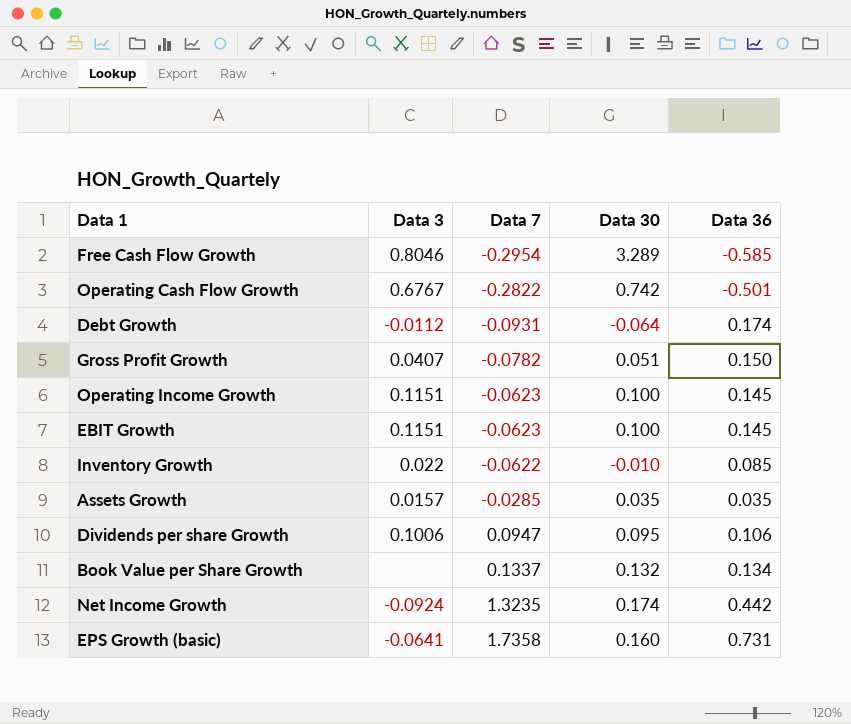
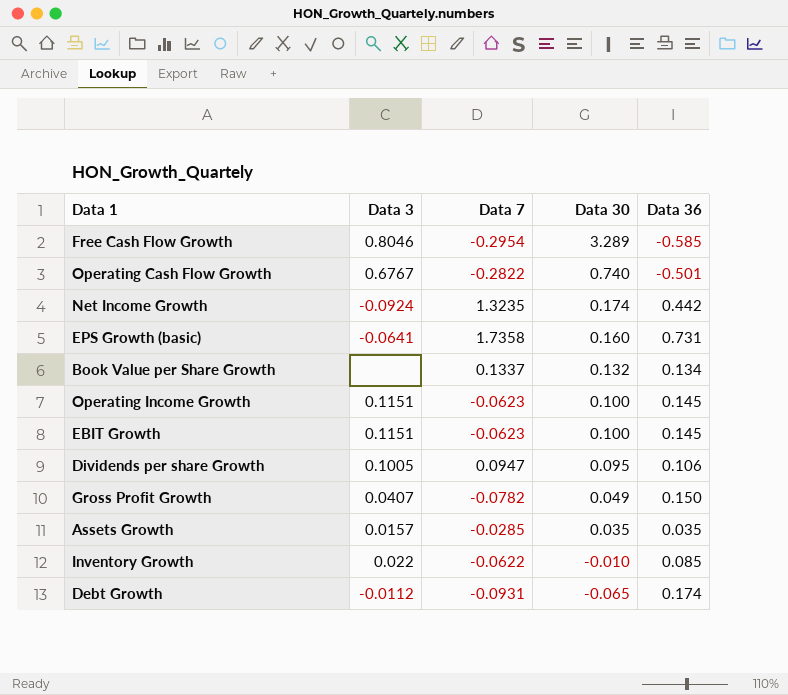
row order: Data 7 ascending -> Data 30 descending
Operating Cash Flow Growth | Data 30: 0.742 -> 0.740
Dividends per share Growth | Data 3: 0.1006 -> 0.1005
Gross Profit Growth | Data 30: 0.051 -> 0.049
Debt Growth | Data 30: -0.064 -> -0.065

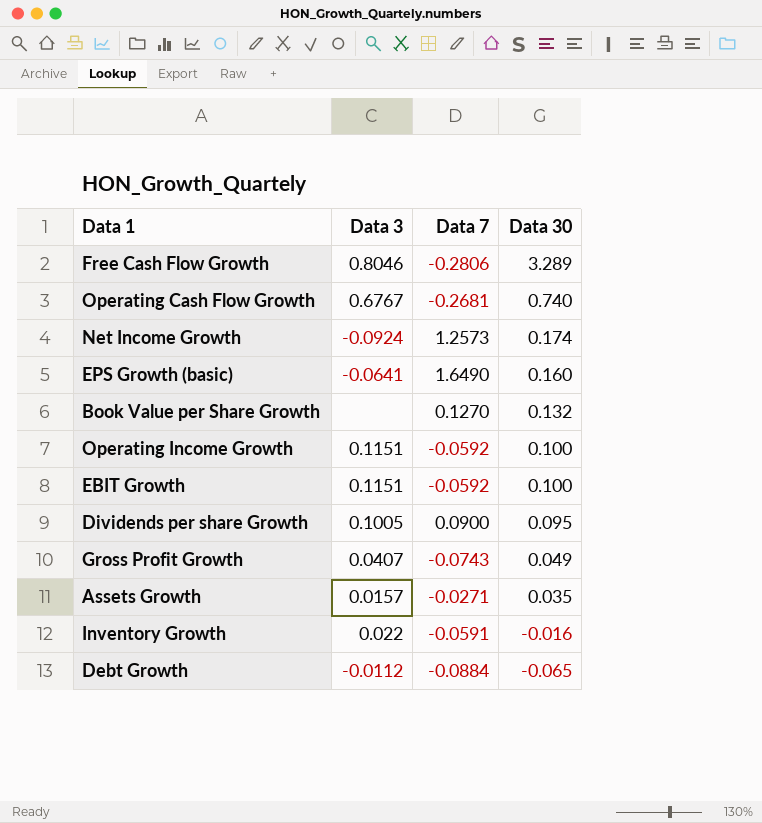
column Data 36 | position: 5 -> none
Free Cash Flow Growth | Data 7: -0.2954 -> -0.2806
Operating Cash Flow Growth | Data 7: -0.2822 -> -0.2681
Net Income Growth | Data 7: 1.3235 -> 1.2573
EPS Growth (basic) | Data 7: 1.7358 -> 1.6490
Book Value per Share Growth | Data 7: 0.1337 -> 0.1270
Operating Income Growth | Data 7: -0.0623 -> -0.0592
EBIT Growth | Data 7: -0.0623 -> -0.0592
Dividends per share Growth | Data 7: 0.0947 -> 0.0900
Gross Profit Growth | Data 7: -0.0782 -> -0.0743
Assets Growth | Data 7: -0.0285 -> -0.0271
Inventory Growth | Data 7: -0.0622 -> -0.0591
Inventory Growth | Data 30: -0.010 -> -0.016
Debt Growth | Data 7: -0.0931 -> -0.0884

